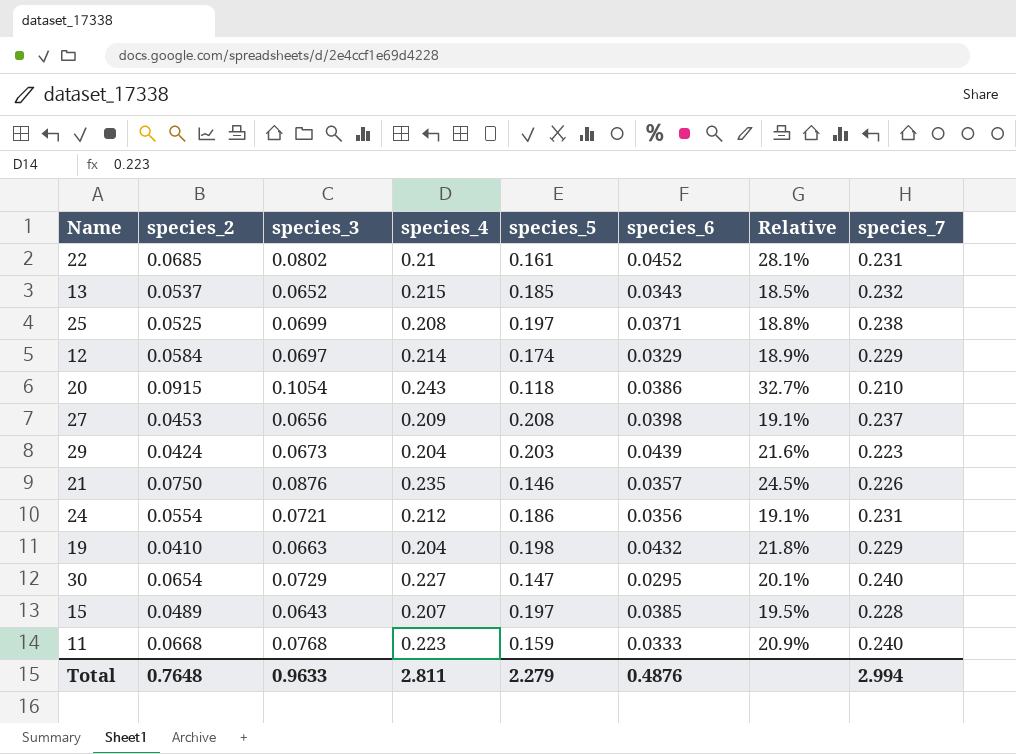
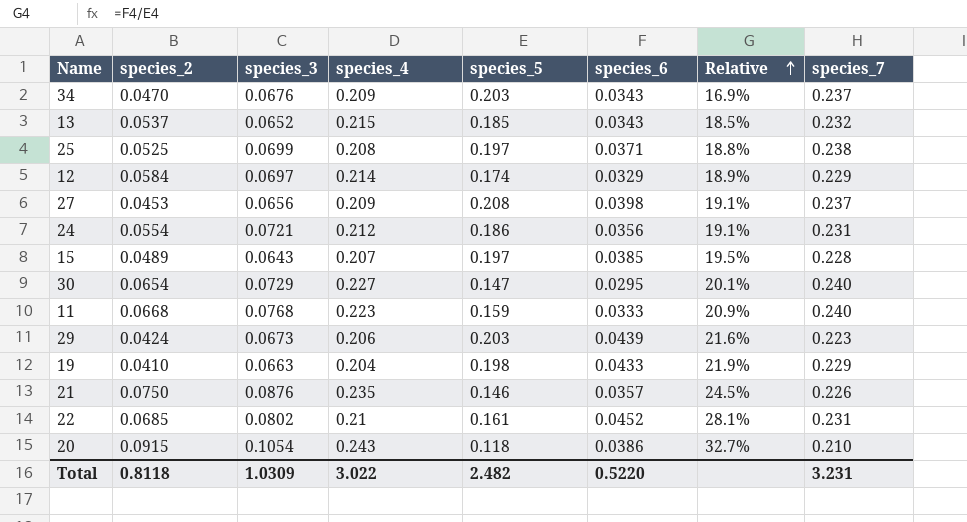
row order: none -> Relative ascending
row 34: none -> 0.0470 | 0.0676 | 0.209 | 0.203 | 0.0343 | 16.9% | 0.237
29 | species_4: 0.204 -> 0.206
19 | species_6: 0.0432 -> 0.0433
19 | Relative: 21.8% -> 21.9%
Total | species_2: 0.7648 -> 0.8118
Total | species_3: 0.9633 -> 1.0309
Total | species_4: 2.811 -> 3.022
Total | species_5: 2.279 -> 2.482
Total | species_6: 0.4876 -> 0.5220
Total | species_7: 2.994 -> 3.231

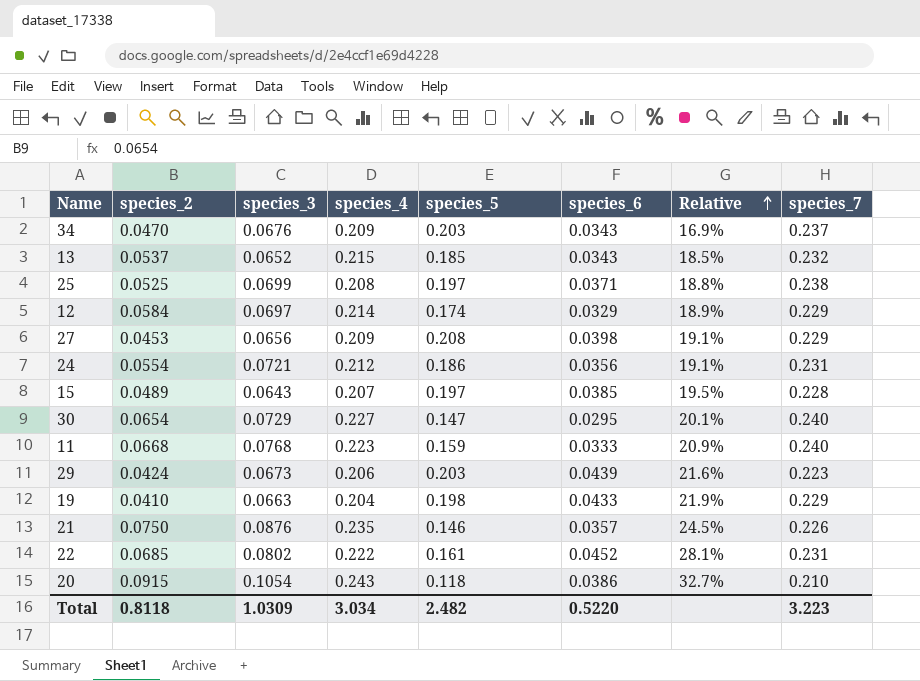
27 | species_7: 0.237 -> 0.229
22 | species_4: 0.21 -> 0.222
Total | species_4: 3.022 -> 3.034
Total | species_7: 3.231 -> 3.223

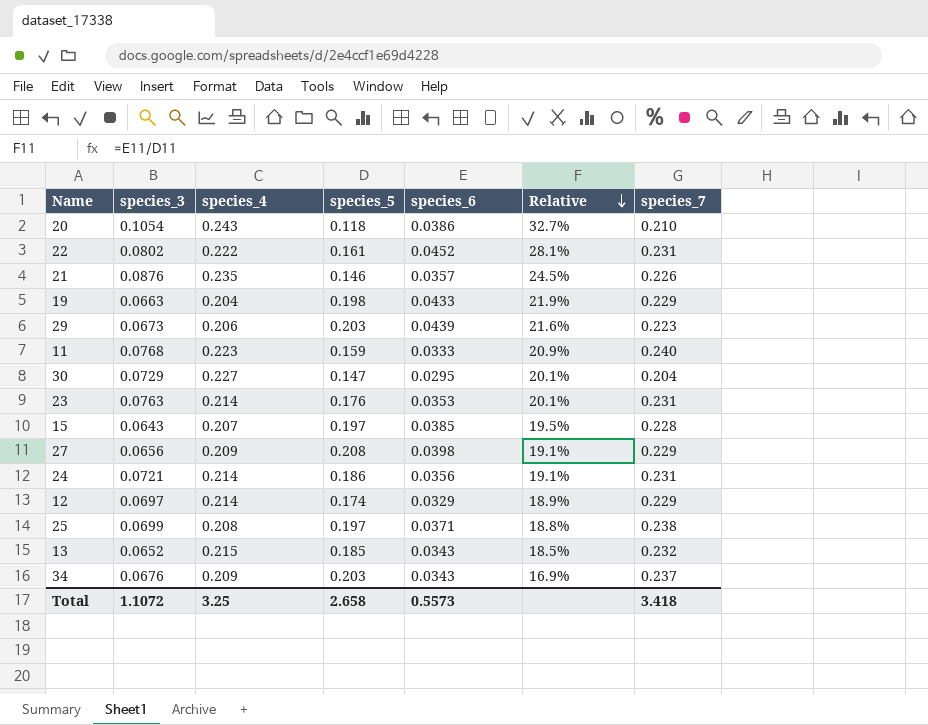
row order: Relative ascending -> Relative descending
column species_2 | position: 2 -> none
30 | species_7: 0.240 -> 0.204
row 23: none -> 0.0763 | 0.214 | 0.176 | 0.0353 | 20.1% | 0.231
24 | species_4: 0.212 -> 0.214
Total | species_3: 1.0309 -> 1.1072
Total | species_4: 3.034 -> 3.25
Total | species_5: 2.482 -> 2.658
Total | species_6: 0.5220 -> 0.5573
Total | species_7: 3.223 -> 3.418

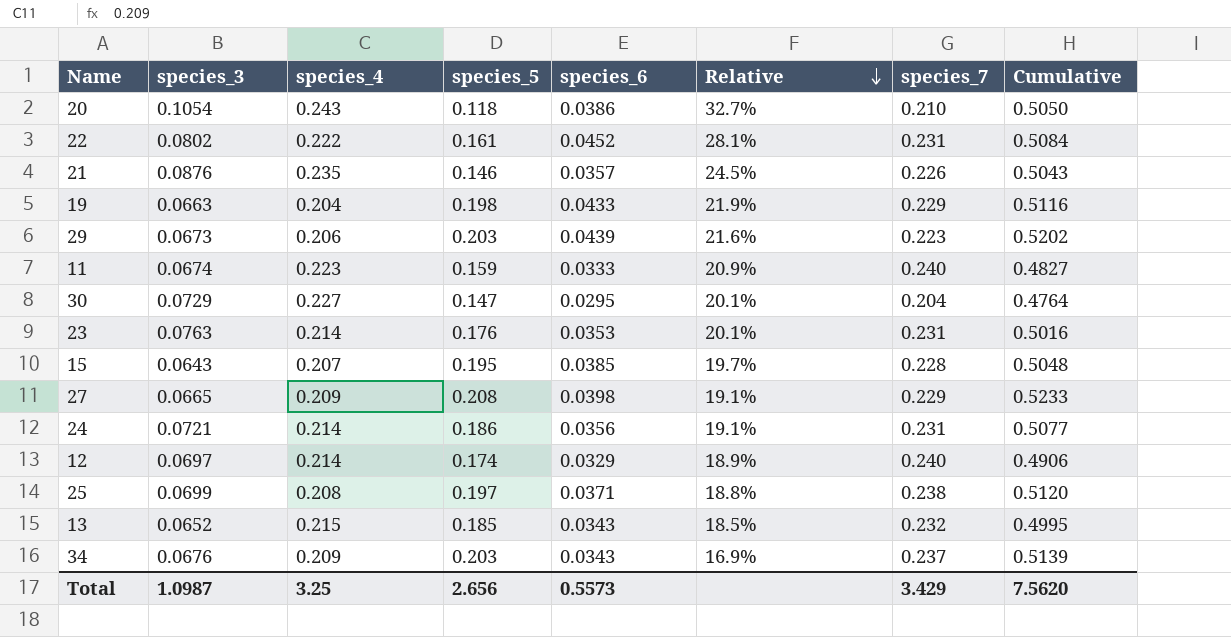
column Cumulative | formula: none -> [species_3] + [species_4] + [species_5] + [species_6]
11 | species_3: 0.0768 -> 0.0674
15 | species_5: 0.197 -> 0.195
15 | Relative: 19.5% -> 19.7%
27 | species_3: 0.0656 -> 0.0665
12 | species_7: 0.229 -> 0.240
Total | species_3: 1.1072 -> 1.0987
Total | species_5: 2.658 -> 2.656
Total | species_7: 3.418 -> 3.429

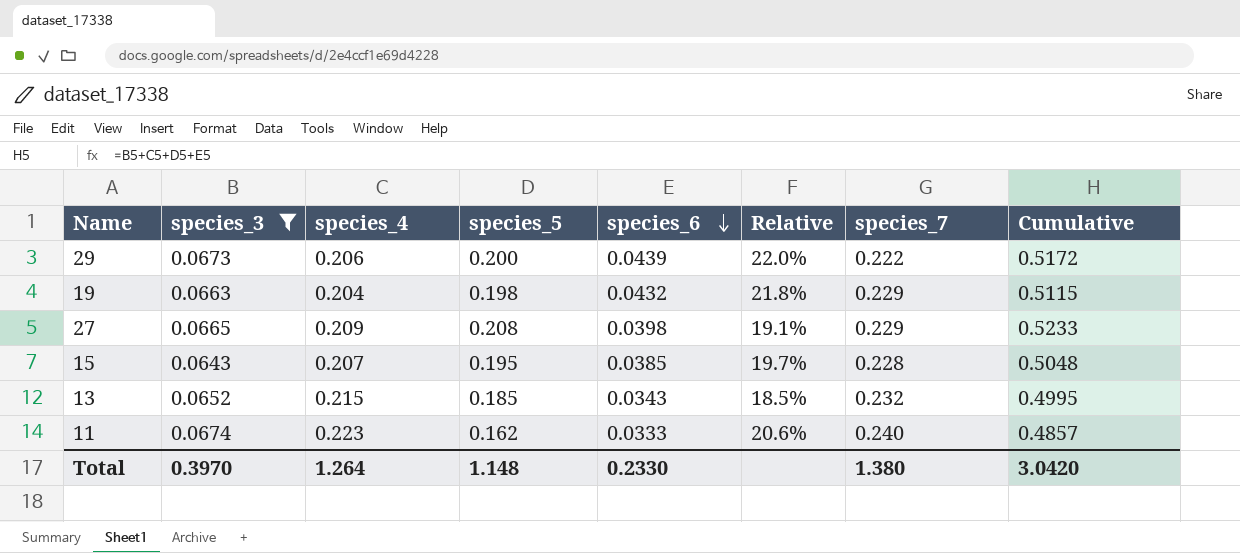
filter: none -> species_3 <= 0.0674
row order: Relative descending -> species_6 descending
29 | species_5: 0.203 -> 0.200
29 | Relative: 21.6% -> 22.0%
29 | species_7: 0.223 -> 0.222
29 | Cumulative: 0.5202 -> 0.5172
19 | species_6: 0.0433 -> 0.0432
19 | Relative: 21.9% -> 21.8%
19 | Cumulative: 0.5116 -> 0.5115
11 | species_5: 0.159 -> 0.162
11 | Relative: 20.9% -> 20.6%
11 | Cumulative: 0.4827 -> 0.4857
Total | species_3: 1.0987 -> 0.3970
Total | species_4: 3.25 -> 1.264
Total | species_5: 2.656 -> 1.148
Total | species_6: 0.5573 -> 0.2330
Total | species_7: 3.429 -> 1.380
Total | Cumulative: 7.5620 -> 3.0420

